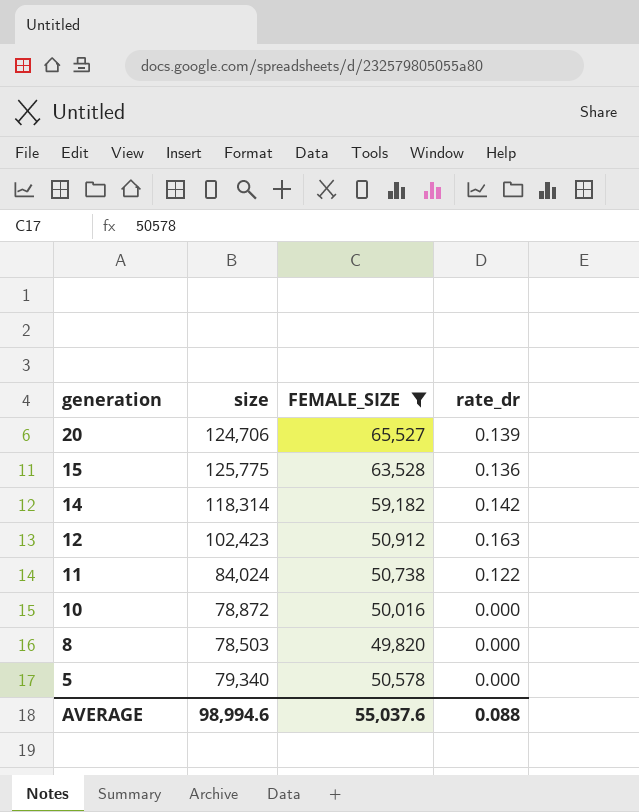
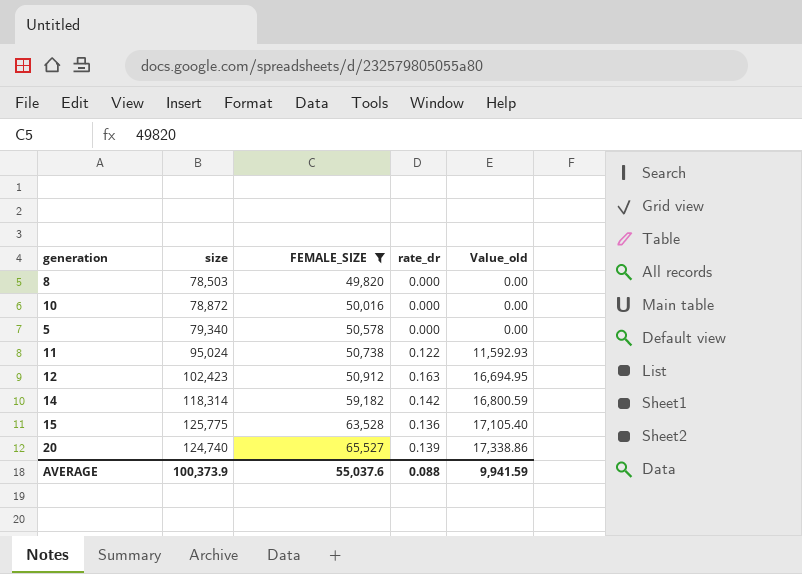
row order: generation descending -> FEMALE_SIZE ascending
column Value_old | formula: none -> [size] * [rate_dr]
11 | size: 84,024 -> 95,024
20 | size: 124,706 -> 124,740
AVERAGE | size: 98,994.6 -> 100,373.9

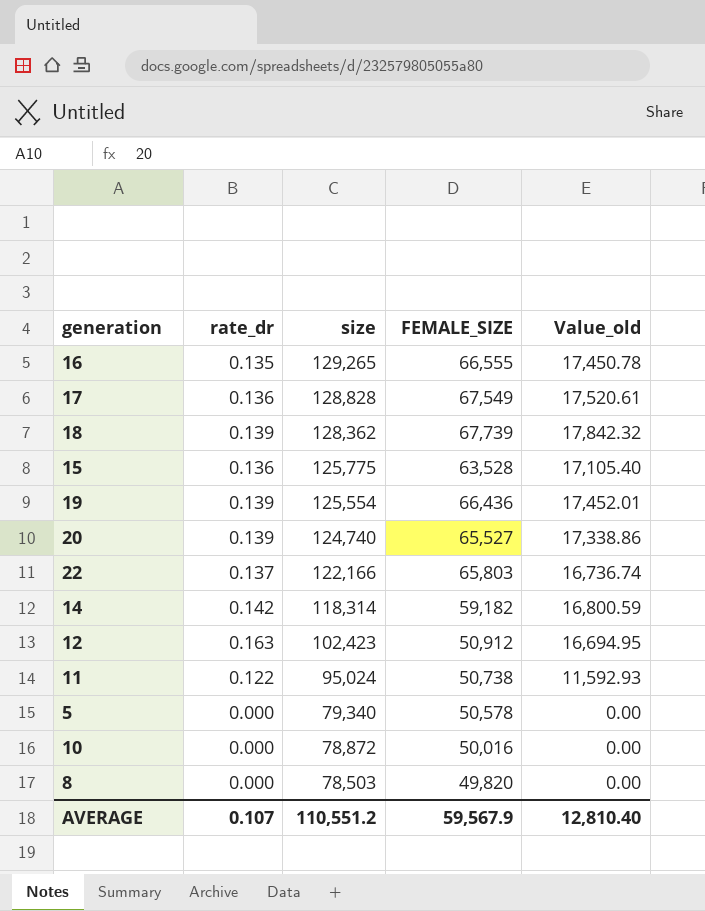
filter: FEMALE_SIZE <= 65,527 -> none
row order: FEMALE_SIZE ascending -> size descending
column rate_dr | position: 4 -> 2
AVERAGE | rate_dr: 0.088 -> 0.107
AVERAGE | size: 100,373.9 -> 110,551.2
AVERAGE | FEMALE_SIZE: 55,037.6 -> 59,567.9
AVERAGE | Value_old: 9,941.59 -> 12,810.40

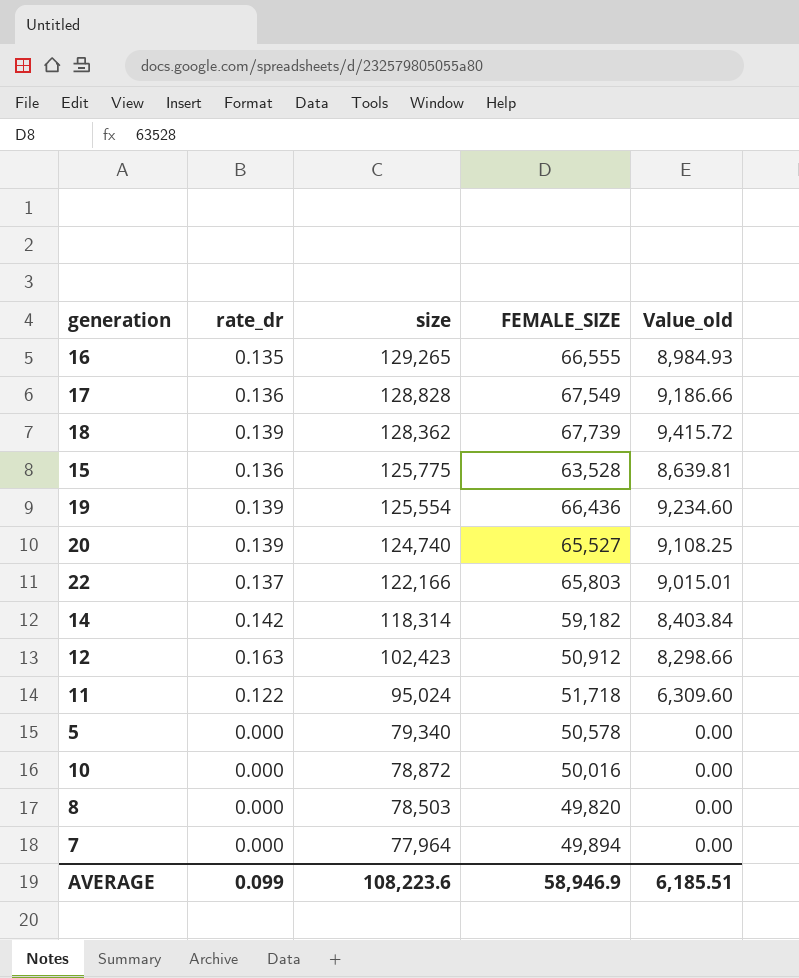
column Value_old | formula: [rate_dr] * [size] -> [rate_dr] * [FEMALE_SIZE]
11 | FEMALE_SIZE: 50,738 -> 51,718
row 7: none -> 0.000 | 77,964 | 49,894 | 0.00
AVERAGE | rate_dr: 0.107 -> 0.099
AVERAGE | size: 110,551.2 -> 108,223.6
AVERAGE | FEMALE_SIZE: 59,567.9 -> 58,946.9
AVERAGE | Value_old: 12,810.40 -> 6,185.51

